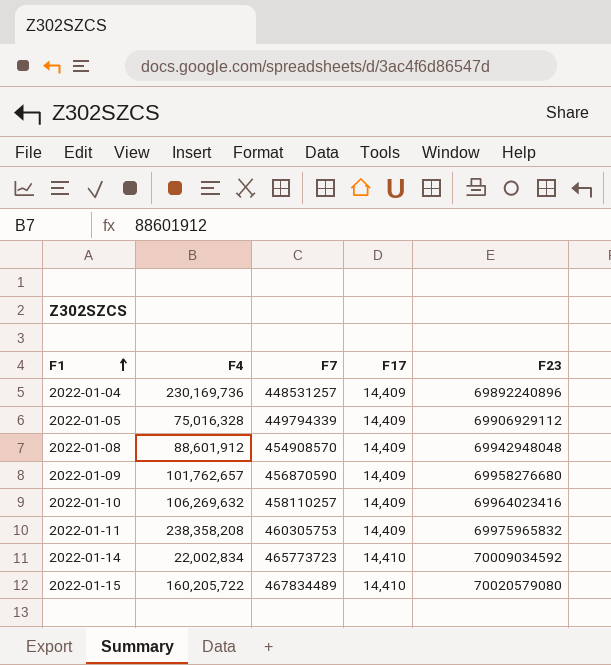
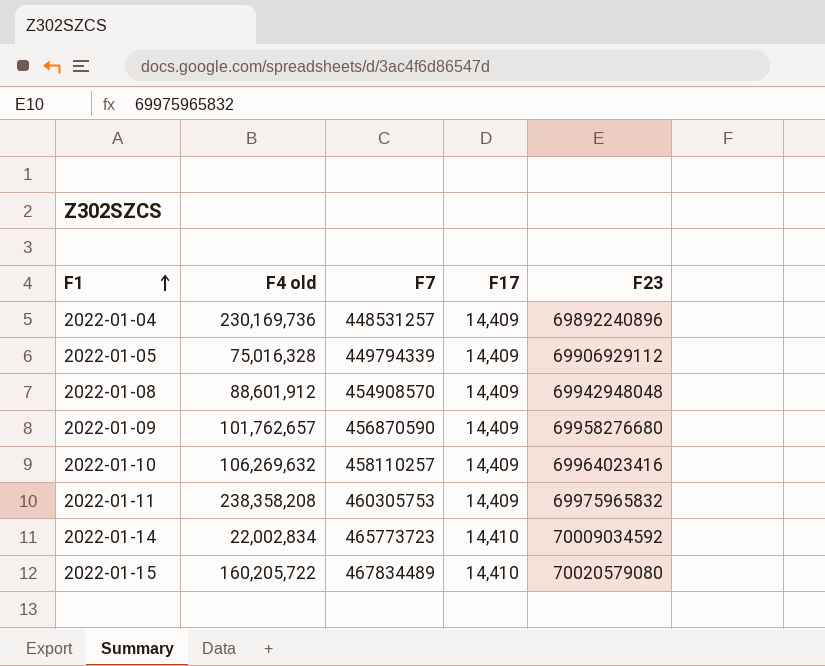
column name: F4 -> F4 old

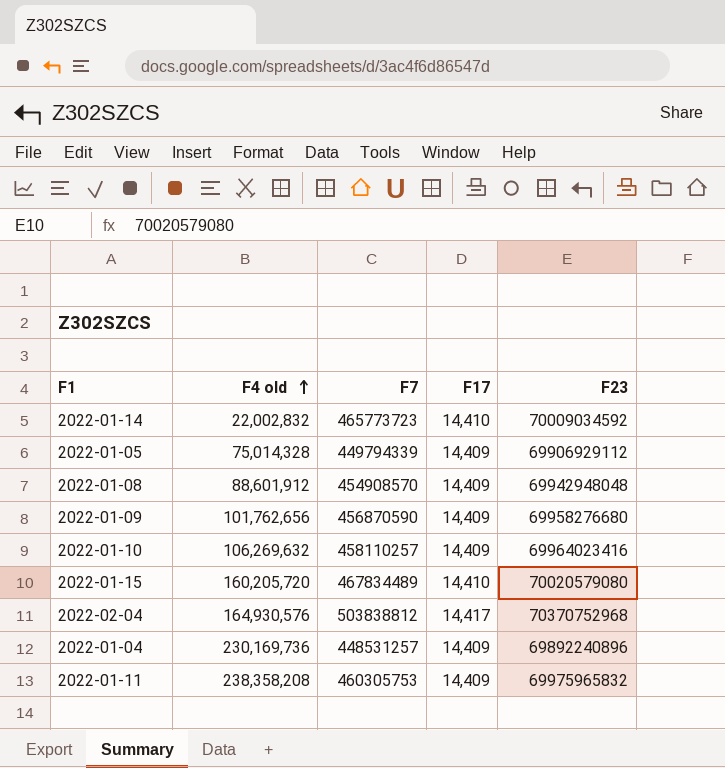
row order: F1 ascending -> F4 old ascending
2022-01-14 | F4 old: 22,002,834 -> 22,002,832
2022-01-05 | F4 old: 75,016,328 -> 75,014,328
2022-01-09 | F4 old: 101,762,657 -> 101,762,656
2022-01-15 | F4 old: 160,205,722 -> 160,205,720
row 2022-02-04: none -> 164,930,576 | 503838812 | 14,417 | 70370752968

